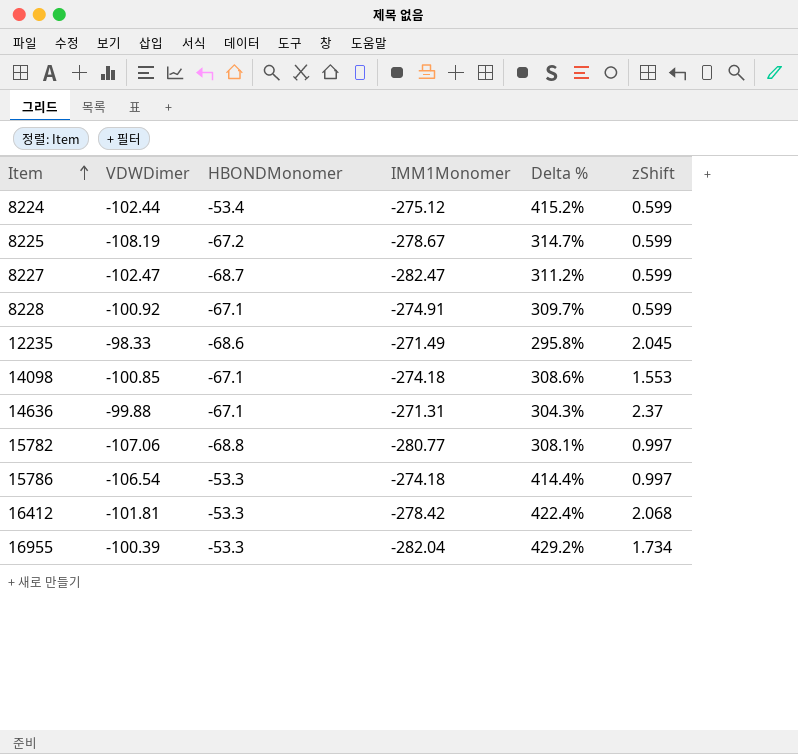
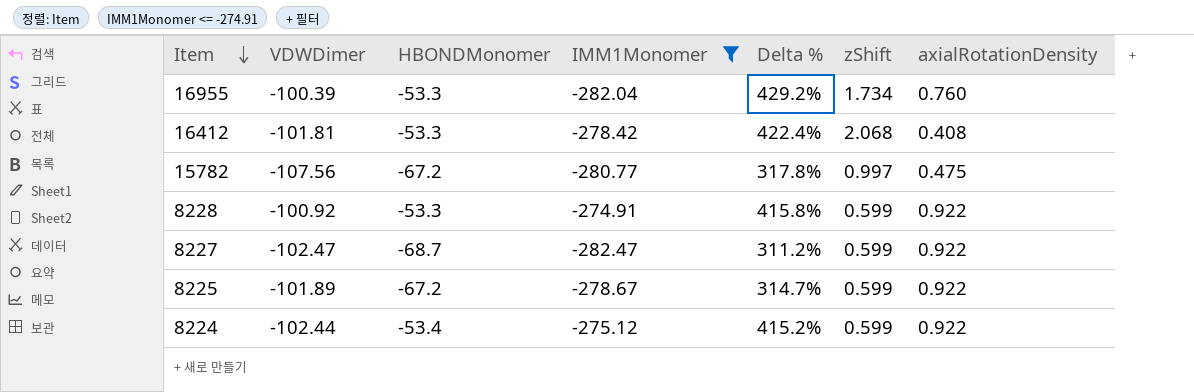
filter: none -> IMM1Monomer <= -274.91
row order: Item ascending -> Item descending
column axialRotationDensity | position: none -> 7
15782 | VDWDimer: -107.06 -> -107.56
15782 | HBONDMonomer: -68.8 -> -67.2
15782 | Delta %: 308.1% -> 317.8%
8228 | HBONDMonomer: -67.1 -> -53.3
8228 | Delta %: 309.7% -> 415.8%
8225 | VDWDimer: -108.19 -> -101.89

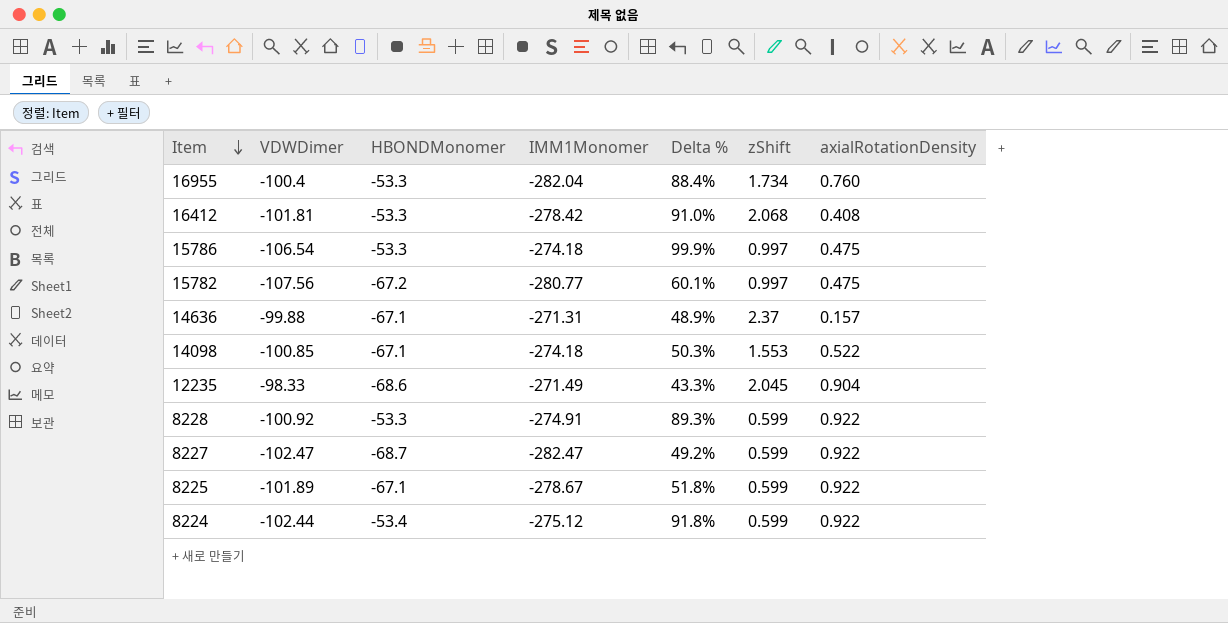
filter: IMM1Monomer <= -274.91 -> none
column Delta % | formula: ([IMM1Monomer] - [HBONDMonomer]) / [HBONDMonomer] -> ([VDWDimer] - [HBONDMonomer]) / [HBONDMonomer]
16955 | VDWDimer: -100.39 -> -100.4
8225 | HBONDMonomer: -67.2 -> -67.1

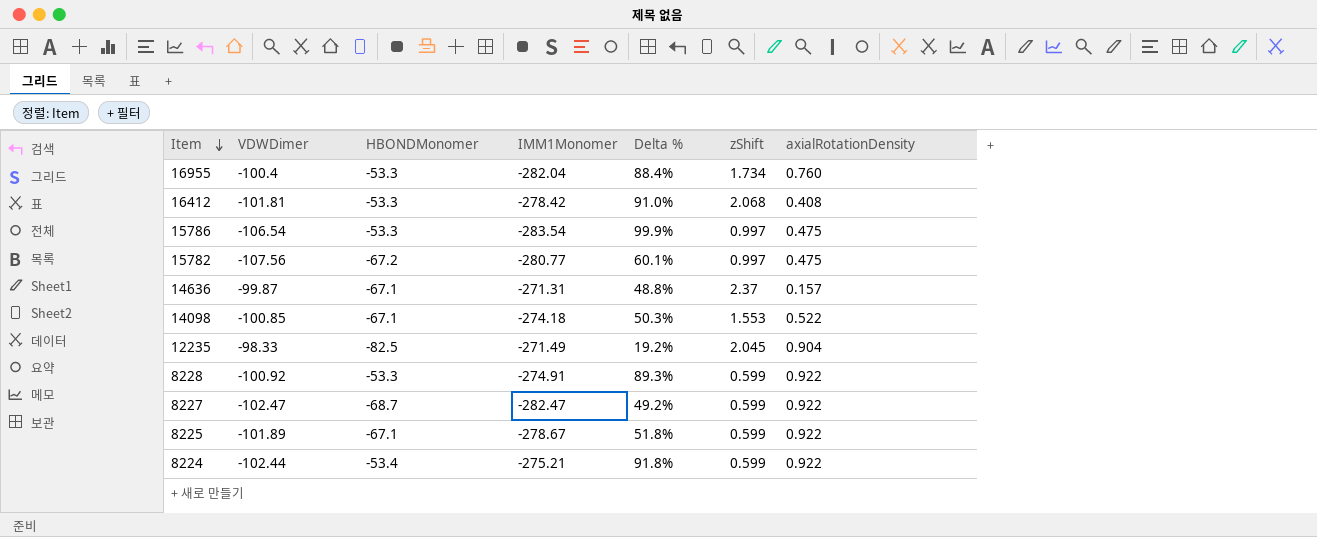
15786 | IMM1Monomer: -274.18 -> -283.54
14636 | VDWDimer: -99.88 -> -99.87
14636 | Delta %: 48.9% -> 48.8%
12235 | HBONDMonomer: -68.6 -> -82.5
12235 | Delta %: 43.3% -> 19.2%
8224 | IMM1Monomer: -275.12 -> -275.21

